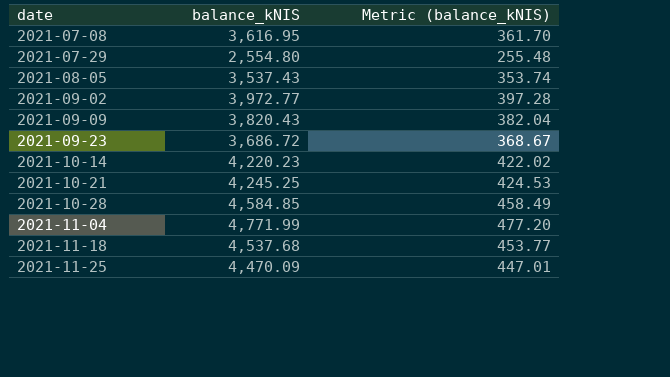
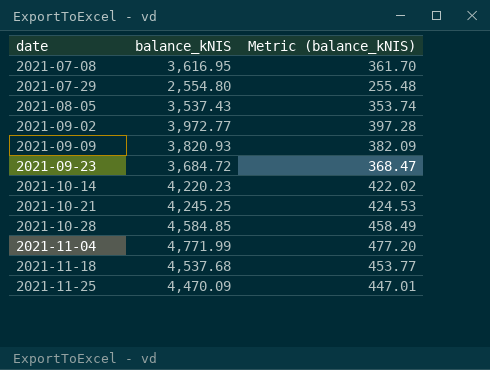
2021-09-09 | balance_kNIS: 3,820.43 -> 3,820.93
2021-09-09 | Metric (balance_kNIS): 382.04 -> 382.09
2021-09-23 | balance_kNIS: 3,686.72 -> 3,684.72
2021-09-23 | Metric (balance_kNIS): 368.67 -> 368.47

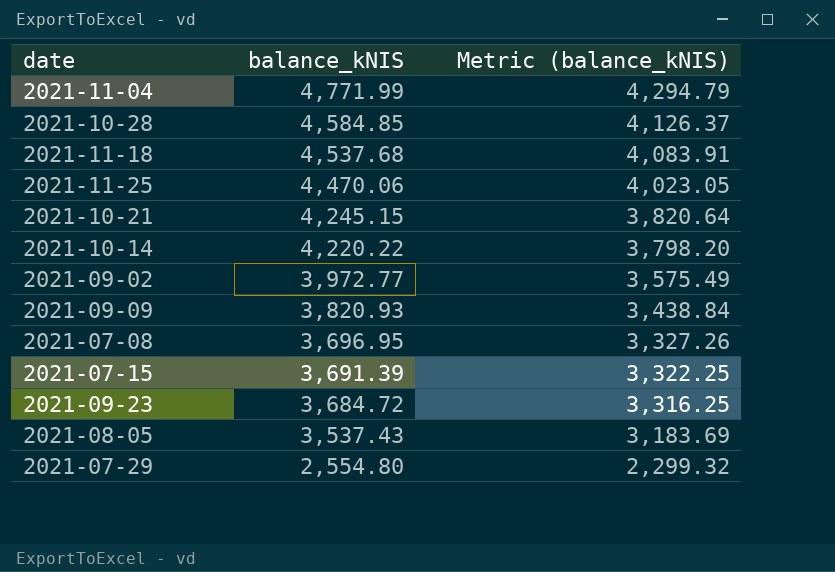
row order: date ascending -> balance_kNIS descending
column Metric (balance_kNIS) | formula: [balance_kNIS] * 0.1 -> [balance_kNIS] * 0.9
2021-11-25 | balance_kNIS: 4,470.09 -> 4,470.06
2021-10-21 | balance_kNIS: 4,245.25 -> 4,245.15
2021-10-14 | balance_kNIS: 4,220.23 -> 4,220.22
2021-07-08 | balance_kNIS: 3,616.95 -> 3,696.95
row 2021-07-15: none -> 3,691.39 | 3,322.25

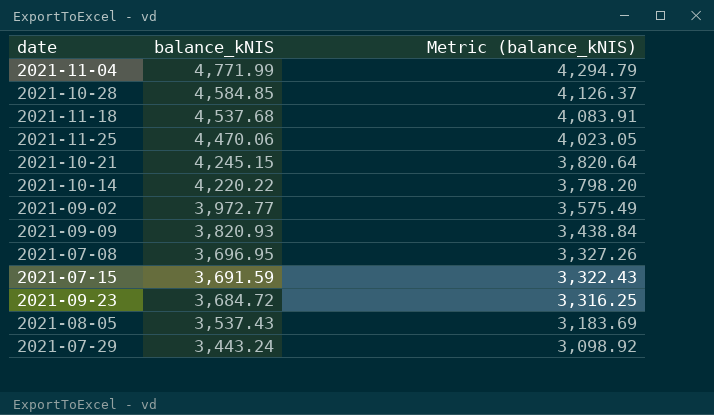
2021-07-15 | balance_kNIS: 3,691.39 -> 3,691.59
2021-07-15 | Metric (balance_kNIS): 3,322.25 -> 3,322.43
2021-07-29 | balance_kNIS: 2,554.80 -> 3,443.24
2021-07-29 | Metric (balance_kNIS): 2,299.32 -> 3,098.92

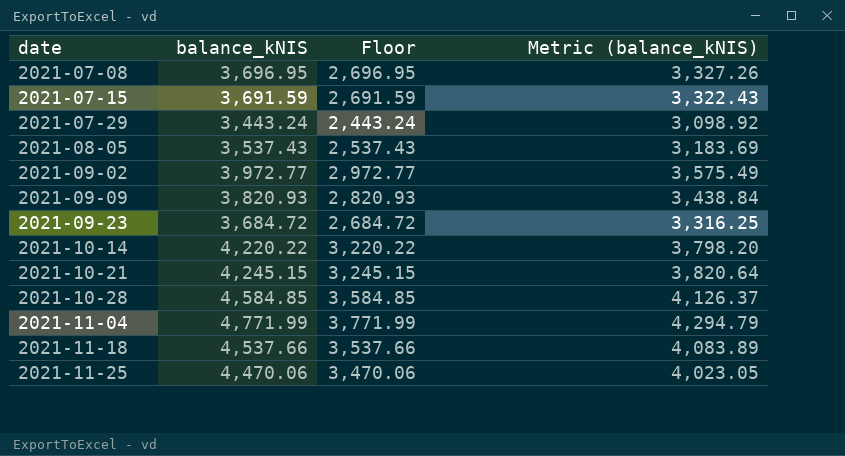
row order: balance_kNIS descending -> date ascending
column Floor | formula: none -> [balance_kNIS] - 1000
2021-11-18 | balance_kNIS: 4,537.68 -> 4,537.66
2021-11-18 | Metric (balance_kNIS): 4,083.91 -> 4,083.89

